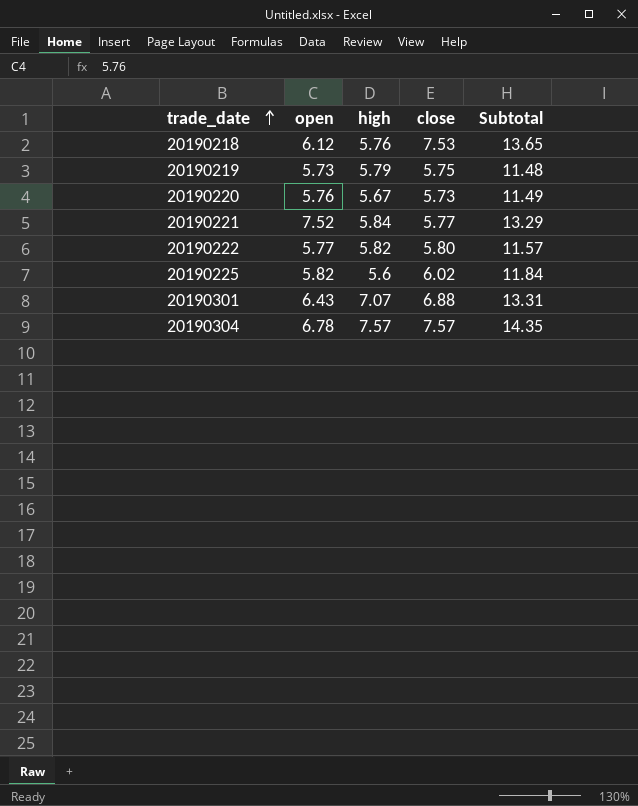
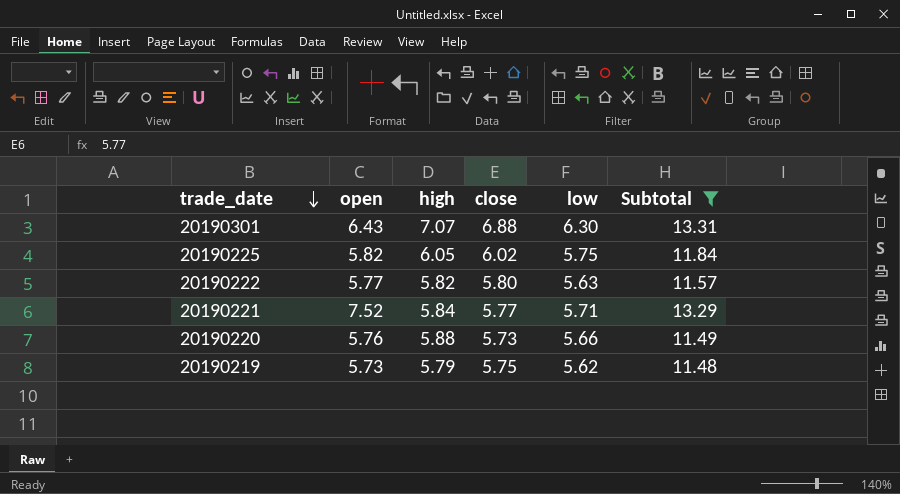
filter: none -> Subtotal <= 13.31
row order: trade_date ascending -> trade_date descending
column low | position: none -> 5
20190225 | high: 5.6 -> 6.05
20190220 | high: 5.67 -> 5.88

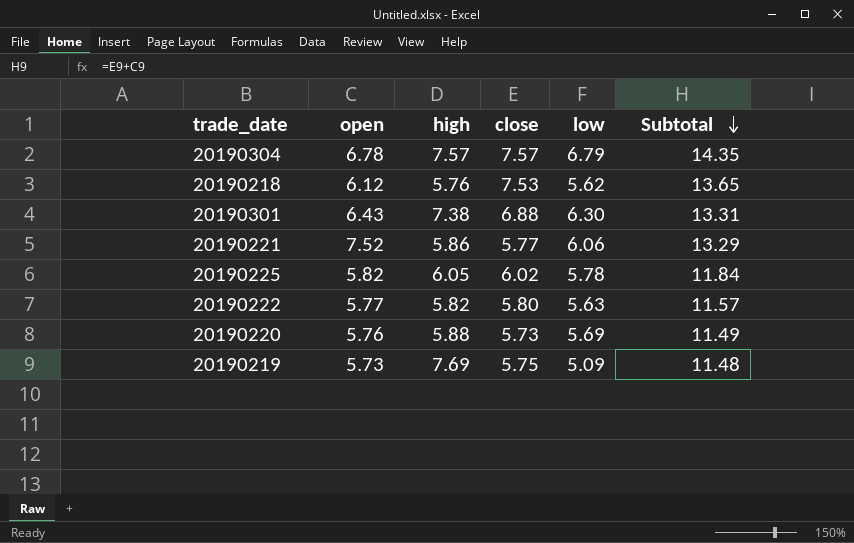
filter: Subtotal <= 13.31 -> none
row order: trade_date descending -> Subtotal descending
20190301 | high: 7.07 -> 7.38
20190221 | high: 5.84 -> 5.86
20190221 | low: 5.71 -> 6.06
20190225 | low: 5.75 -> 5.78
20190220 | low: 5.66 -> 5.69
20190219 | high: 5.79 -> 7.69
20190219 | low: 5.62 -> 5.09

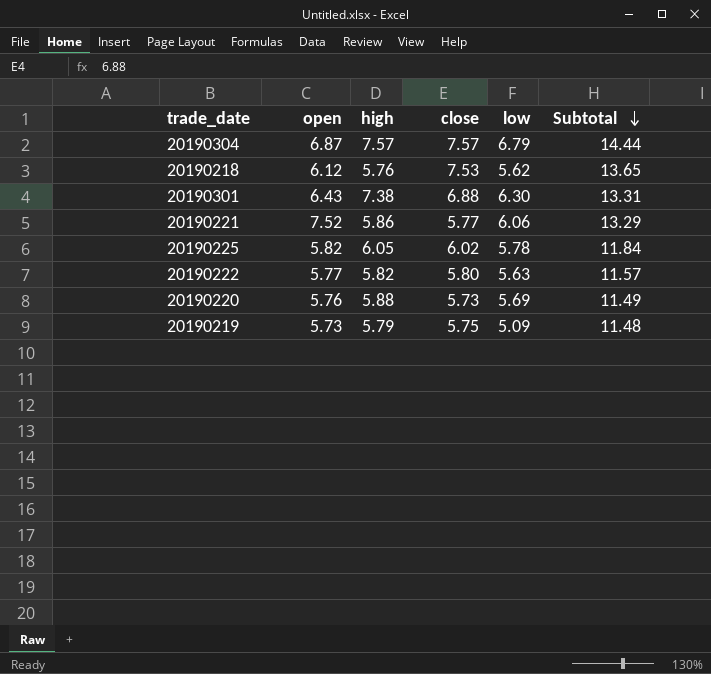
20190304 | open: 6.78 -> 6.87
20190304 | Subtotal: 14.35 -> 14.44
20190219 | high: 7.69 -> 5.79

